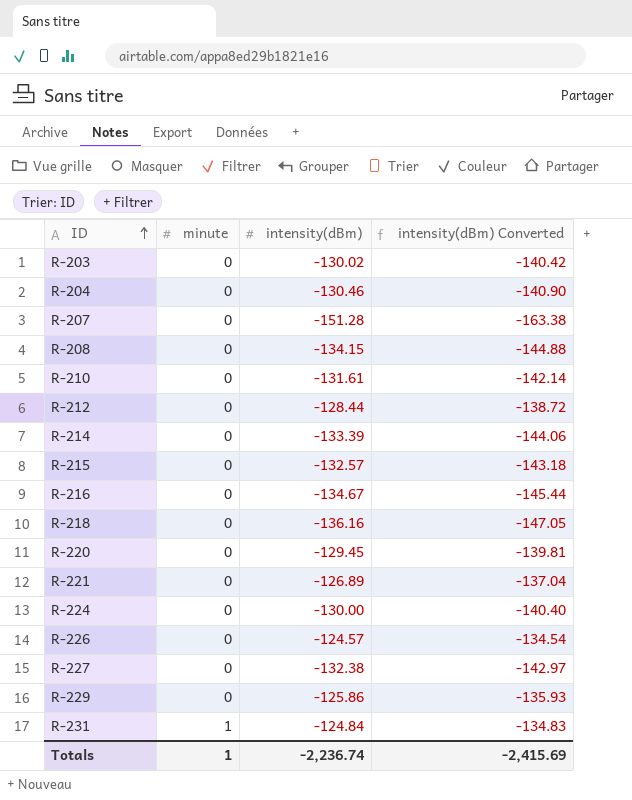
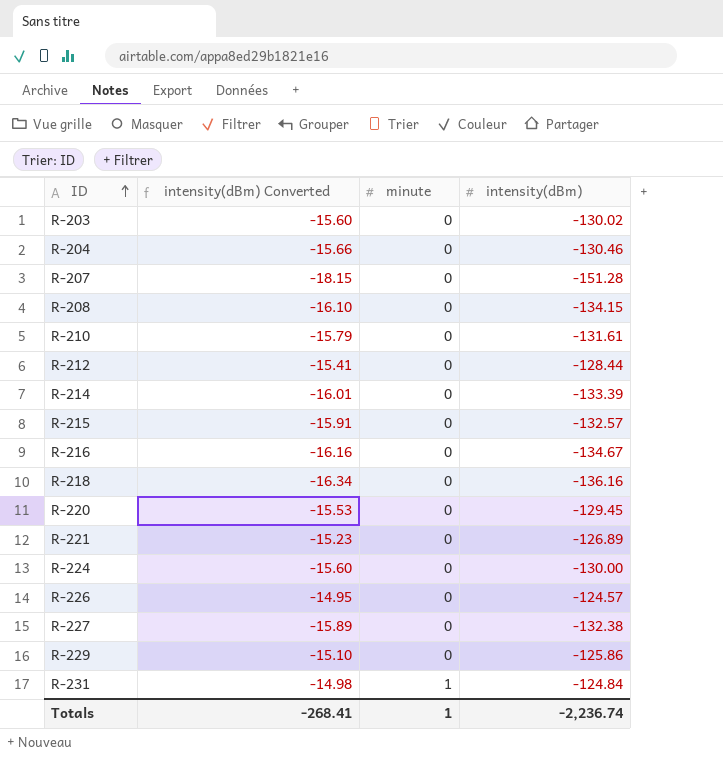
column intensity(dBm) Converted | formula: [intensity(dBm)] * 1.08 -> [intensity(dBm)] * 0.12
column intensity(dBm) Converted | position: 4 -> 2
Totals | intensity(dBm) Converted: -2,415.69 -> -268.41

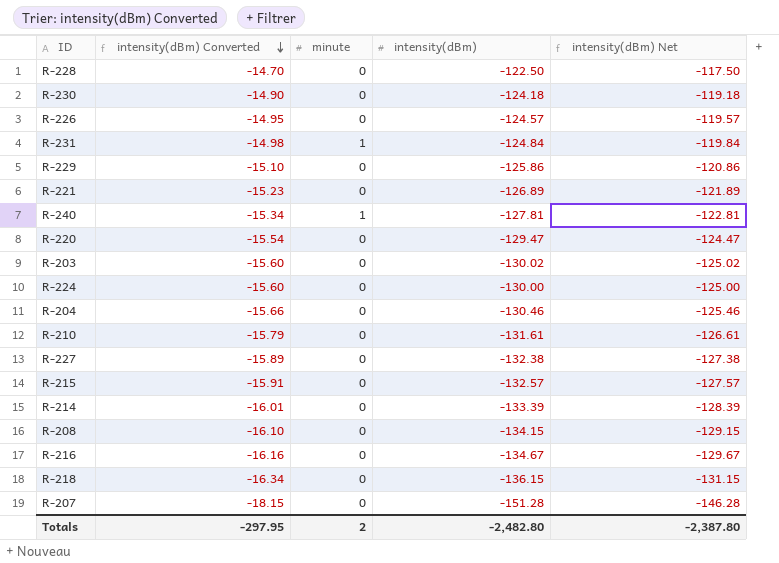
row order: ID ascending -> intensity(dBm) Converted descending
column intensity(dBm) Net | formula: none -> [intensity(dBm)] + 5
row R-212: -15.41 | 0 | -128.44 -> none
row R-228: none -> -14.70 | 0 | -122.50 | -117.50
row R-230: none -> -14.90 | 0 | -124.18 | -119.18
row R-240: none -> -15.34 | 1 | -127.81 | -122.81
R-220 | intensity(dBm) Converted: -15.53 -> -15.54
R-220 | intensity(dBm): -129.45 -> -129.47
R-218 | intensity(dBm): -136.16 -> -136.15
Totals | intensity(dBm) Converted: -268.41 -> -297.95
Totals | minute: 1 -> 2
Totals | intensity(dBm): -2,236.74 -> -2,482.80

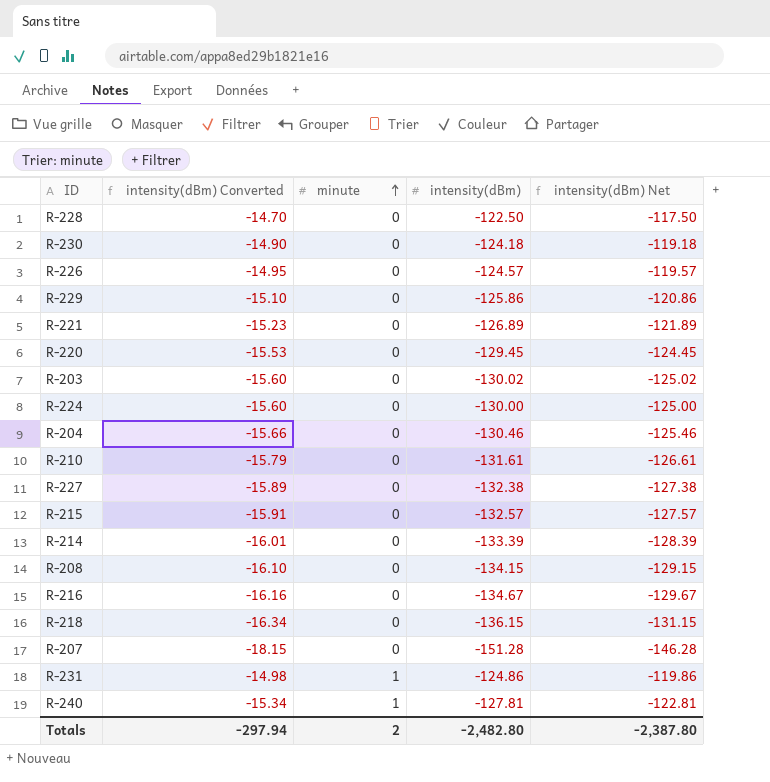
row order: intensity(dBm) Converted descending -> minute ascending
R-220 | intensity(dBm) Converted: -15.54 -> -15.53
R-220 | intensity(dBm): -129.47 -> -129.45
R-220 | intensity(dBm) Net: -124.47 -> -124.45
R-231 | intensity(dBm): -124.84 -> -124.86
R-231 | intensity(dBm) Net: -119.84 -> -119.86
Totals | intensity(dBm) Converted: -297.95 -> -297.94

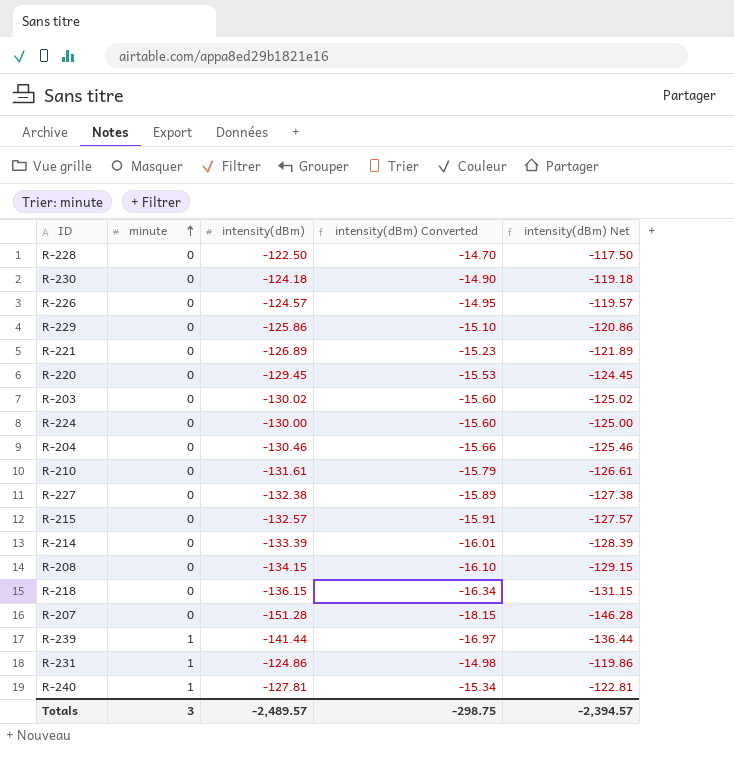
column intensity(dBm) Converted | position: 2 -> 4
row R-216: -16.16 | 0 | -134.67 | -129.67 -> none
row R-239: none -> 1 | -141.44 | -16.97 | -136.44
Totals | minute: 2 -> 3
Totals | intensity(dBm): -2,482.80 -> -2,489.57
Totals | intensity(dBm) Converted: -297.94 -> -298.75
Totals | intensity(dBm) Net: -2,387.80 -> -2,394.57

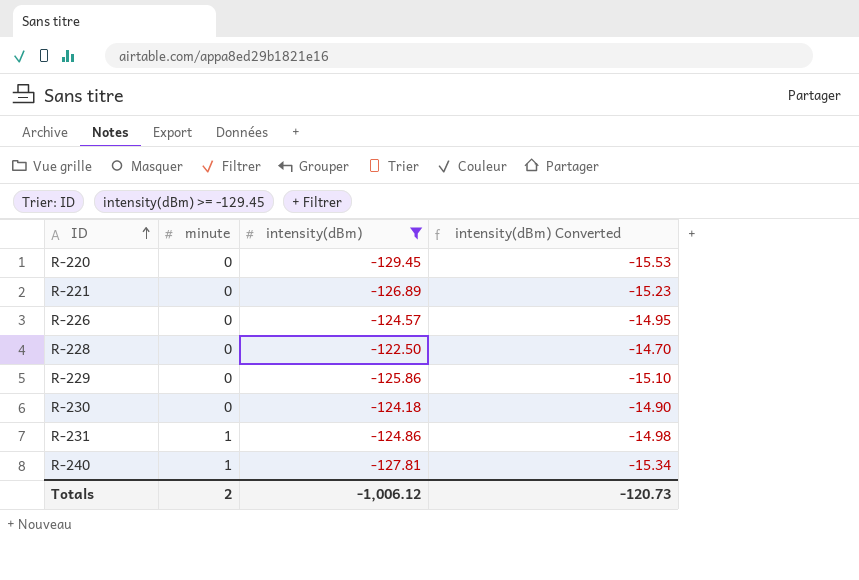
filter: none -> intensity(dBm) >= -129.45
row order: minute ascending -> ID ascending
column intensity(dBm) Net | formula: [intensity(dBm)] + 5 -> none
Totals | minute: 3 -> 2
Totals | intensity(dBm): -2,489.57 -> -1,006.12
Totals | intensity(dBm) Converted: -298.75 -> -120.73

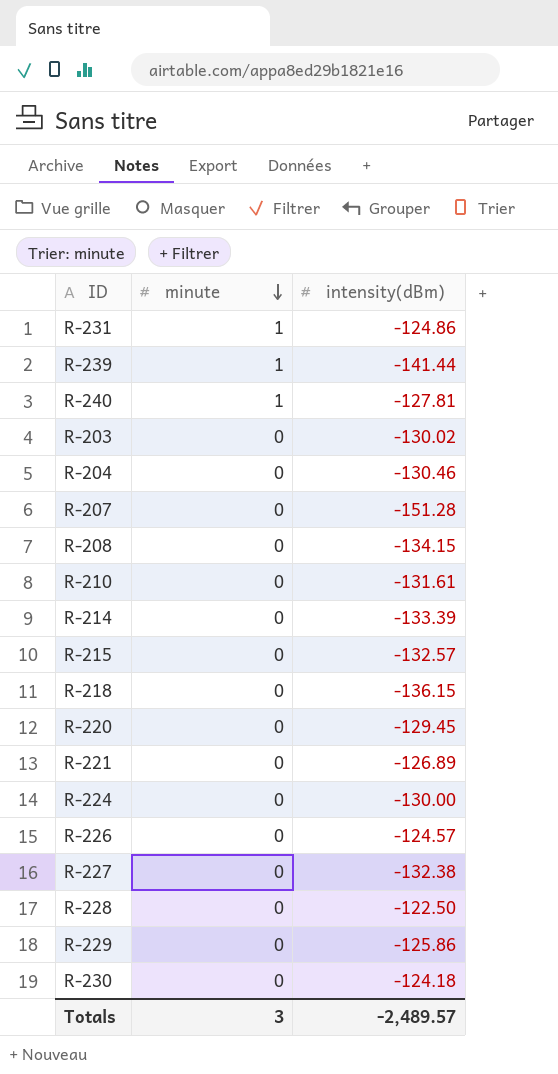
filter: intensity(dBm) >= -129.45 -> none
row order: ID ascending -> minute descending
column intensity(dBm) Converted | formula: [intensity(dBm)] * 0.12 -> none
Totals | minute: 2 -> 3
Totals | intensity(dBm): -1,006.12 -> -2,489.57

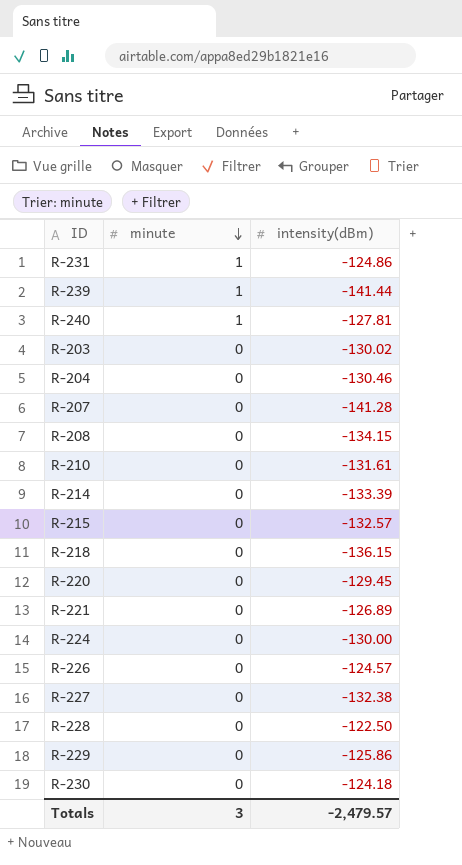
R-207 | intensity(dBm): -151.28 -> -141.28
Totals | intensity(dBm): -2,489.57 -> -2,479.57

